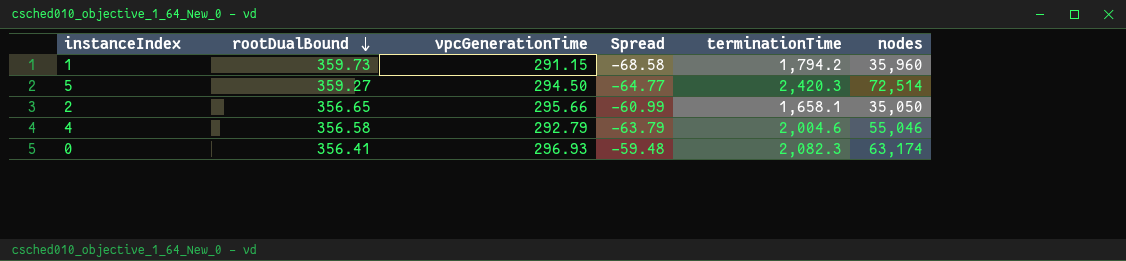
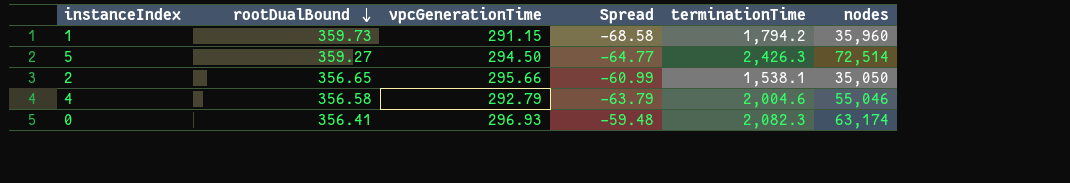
5 | terminationTime: 2,420.3 -> 2,426.3
2 | terminationTime: 1,658.1 -> 1,538.1

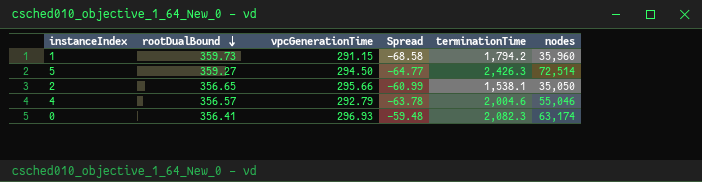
4 | rootDualBound: 356.58 -> 356.57
4 | Spread: -63.79 -> -63.78

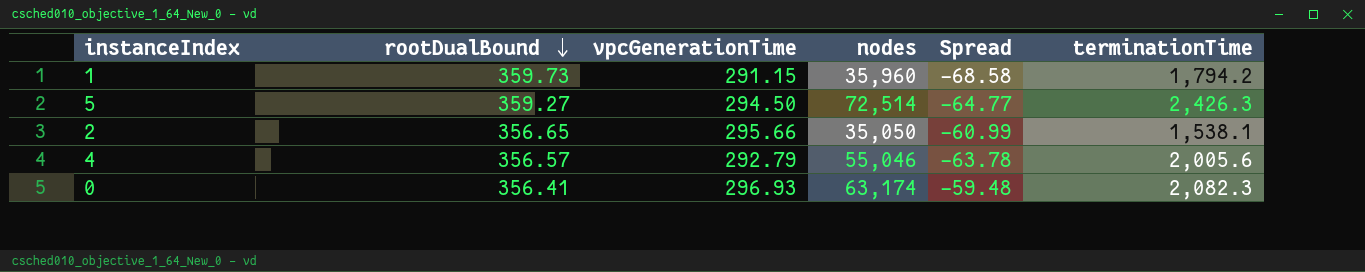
column nodes | position: 6 -> 4
4 | terminationTime: 2,004.6 -> 2,005.6

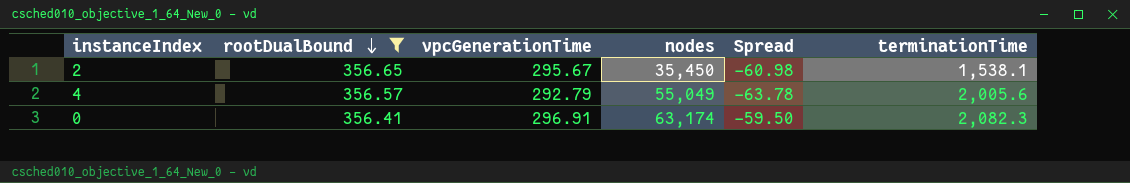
filter: none -> rootDualBound <= 356.65
2 | vpcGenerationTime: 295.66 -> 295.67
2 | nodes: 35,050 -> 35,450
2 | Spread: -60.99 -> -60.98
4 | nodes: 55,046 -> 55,049
0 | vpcGenerationTime: 296.93 -> 296.91
0 | Spread: -59.48 -> -59.50

